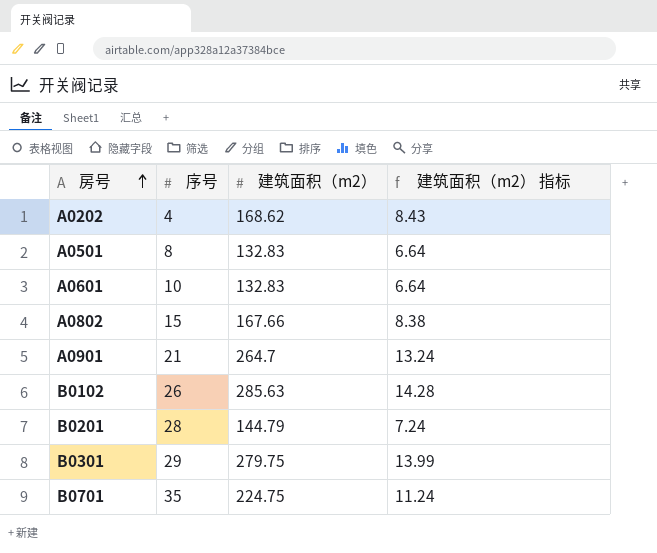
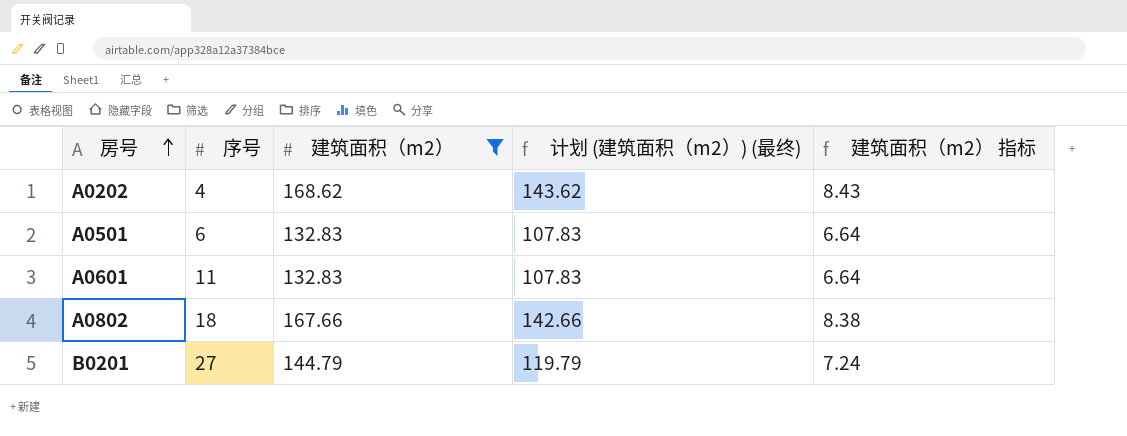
filter: none -> 建筑面积（m2） <= 168.62
column 计划 (建筑面积（m2）) (最终) | formula: none -> [建筑面积（m2）] - 25
A0501 | 序号: 8 -> 6
A0601 | 序号: 10 -> 11
A0802 | 序号: 15 -> 18
B0201 | 序号: 28 -> 27

